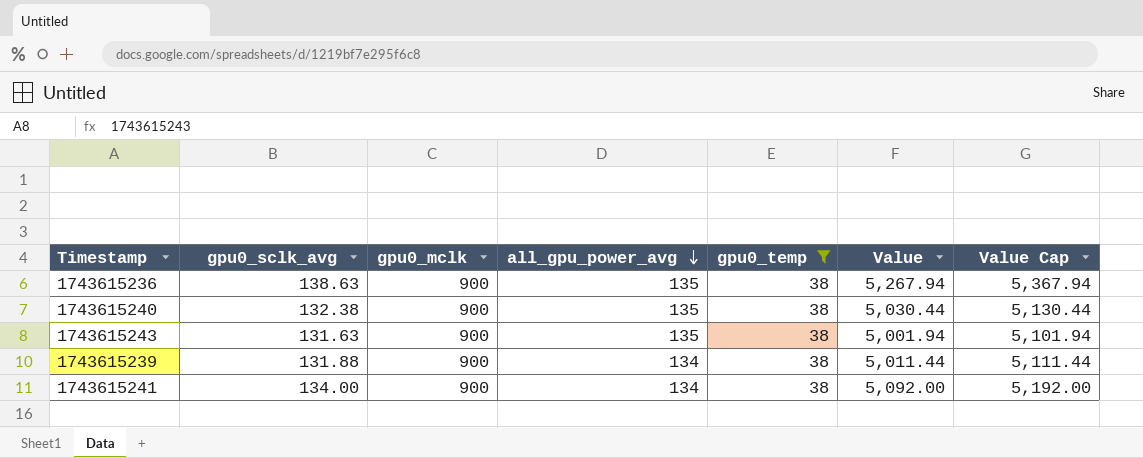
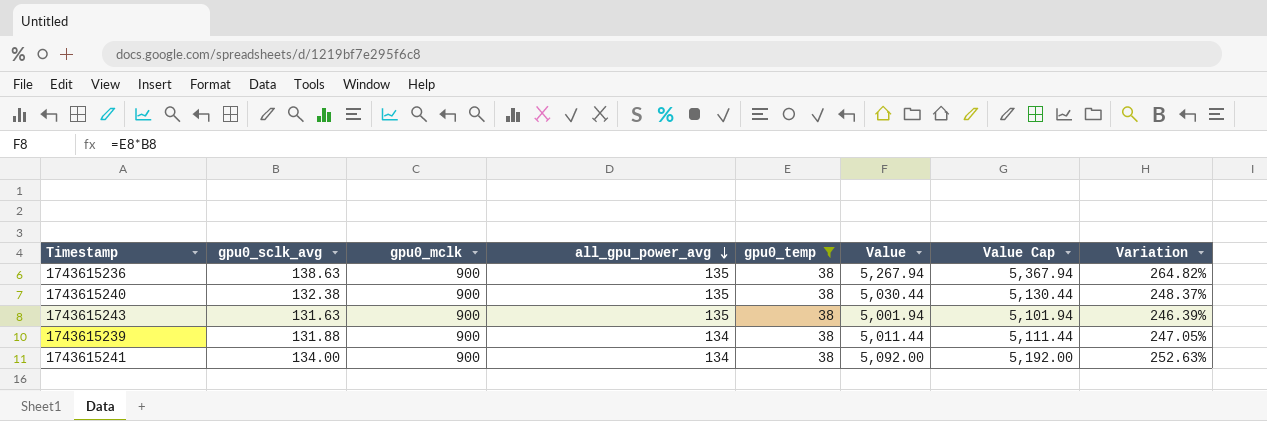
column Variation | formula: none -> ([gpu0_sclk_avg] - [gpu0_temp]) / [gpu0_temp]

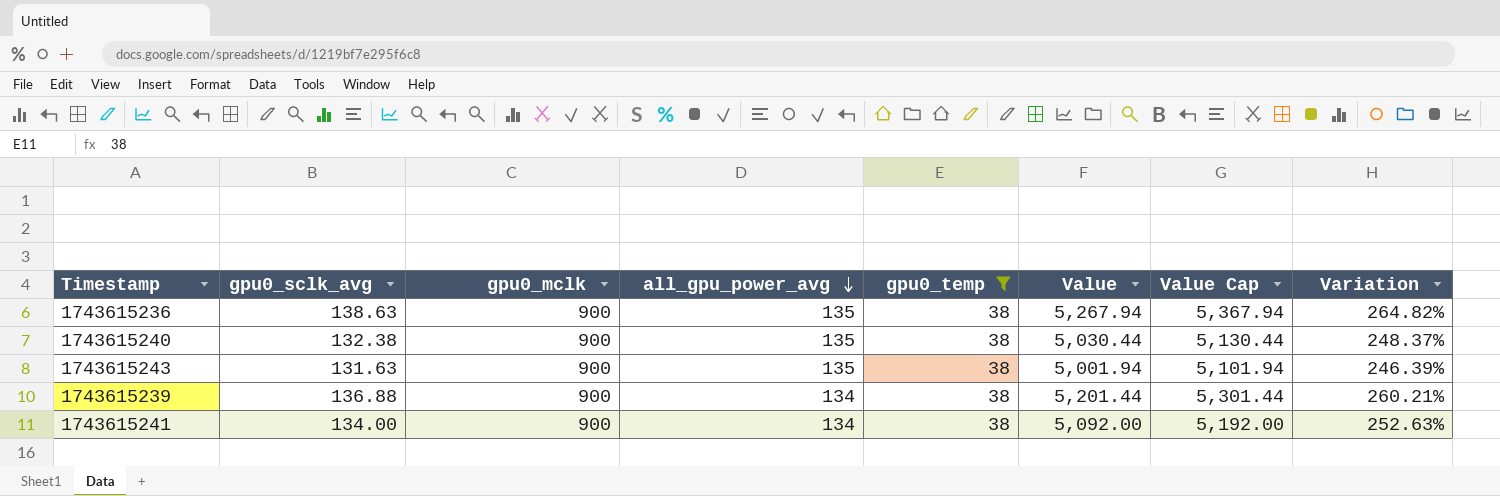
1743615239 | gpu0_sclk_avg: 131.88 -> 136.88
1743615239 | Value: 5,011.44 -> 5,201.44
1743615239 | Value Cap: 5,111.44 -> 5,301.44
1743615239 | Variation: 247.05% -> 260.21%

